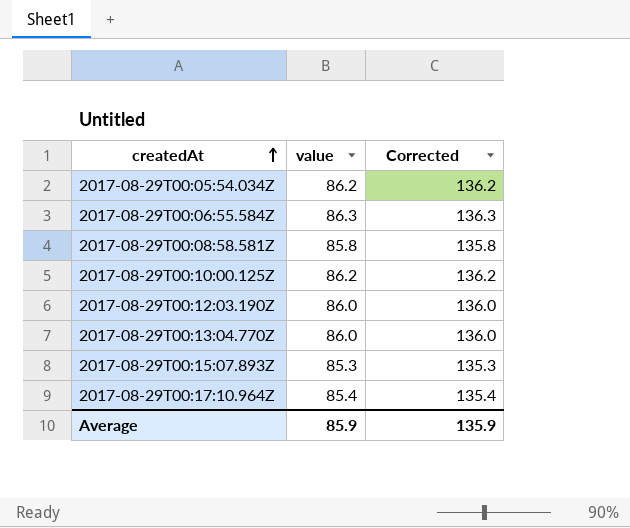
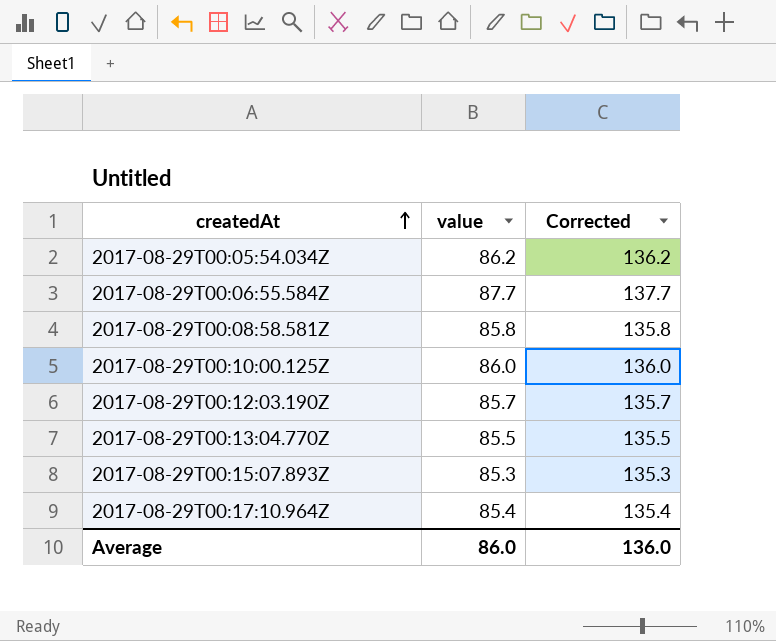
2017-08-29T00:06:55.584Z | value: 86.3 -> 87.7
2017-08-29T00:06:55.584Z | Corrected: 136.3 -> 137.7
2017-08-29T00:10:00.125Z | value: 86.2 -> 86.0
2017-08-29T00:10:00.125Z | Corrected: 136.2 -> 136.0
2017-08-29T00:12:03.190Z | value: 86.0 -> 85.7
2017-08-29T00:12:03.190Z | Corrected: 136.0 -> 135.7
2017-08-29T00:13:04.770Z | value: 86.0 -> 85.5
2017-08-29T00:13:04.770Z | Corrected: 136.0 -> 135.5
Average | value: 85.9 -> 86.0
Average | Corrected: 135.9 -> 136.0

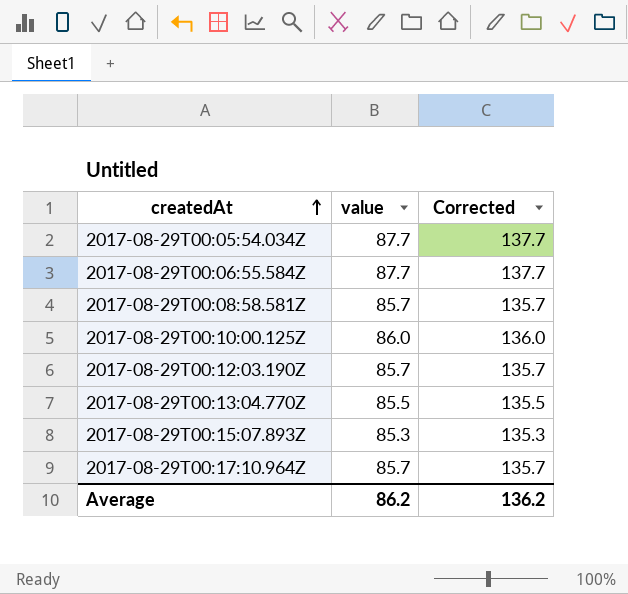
2017-08-29T00:05:54.034Z | value: 86.2 -> 87.7
2017-08-29T00:05:54.034Z | Corrected: 136.2 -> 137.7
2017-08-29T00:08:58.581Z | value: 85.8 -> 85.7
2017-08-29T00:08:58.581Z | Corrected: 135.8 -> 135.7
2017-08-29T00:17:10.964Z | value: 85.4 -> 85.7
2017-08-29T00:17:10.964Z | Corrected: 135.4 -> 135.7
Average | value: 86.0 -> 86.2
Average | Corrected: 136.0 -> 136.2

